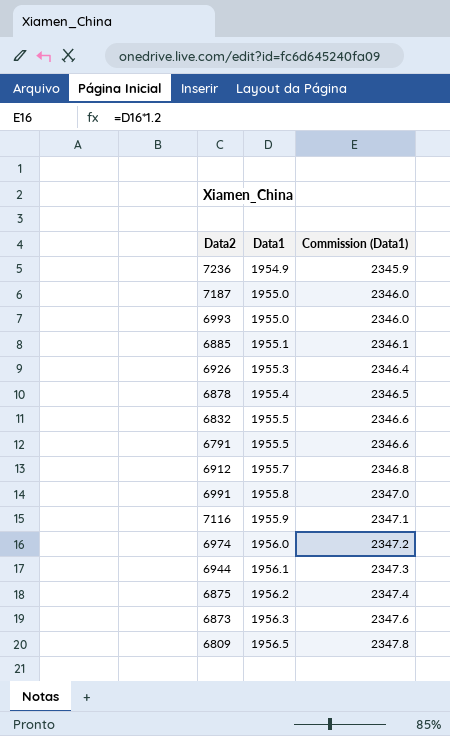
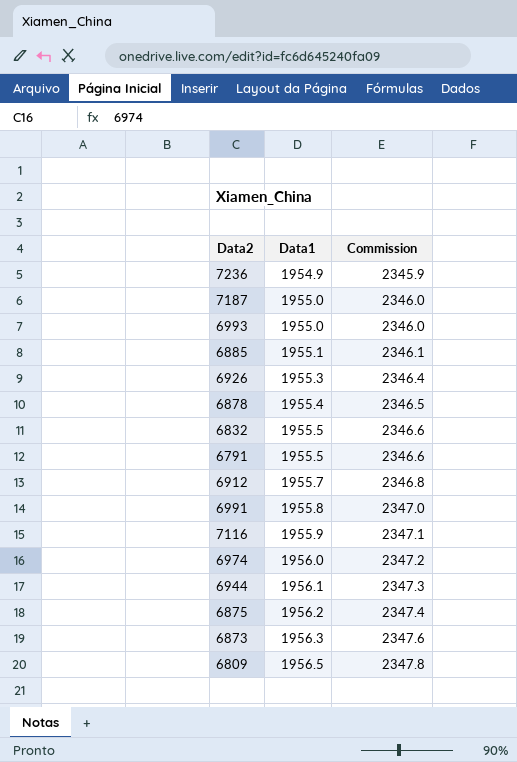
column name: Commission (Data1) -> Commission

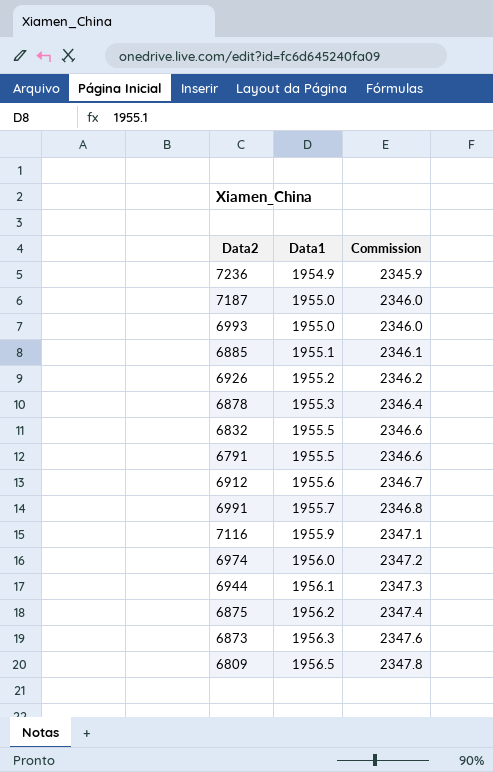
6926 | Data1: 1955.3 -> 1955.2
6926 | Commission: 2346.4 -> 2346.2
6878 | Data1: 1955.4 -> 1955.3
6878 | Commission: 2346.5 -> 2346.4
6912 | Data1: 1955.7 -> 1955.6
6912 | Commission: 2346.8 -> 2346.7
6991 | Data1: 1955.8 -> 1955.7
6991 | Commission: 2347.0 -> 2346.8

